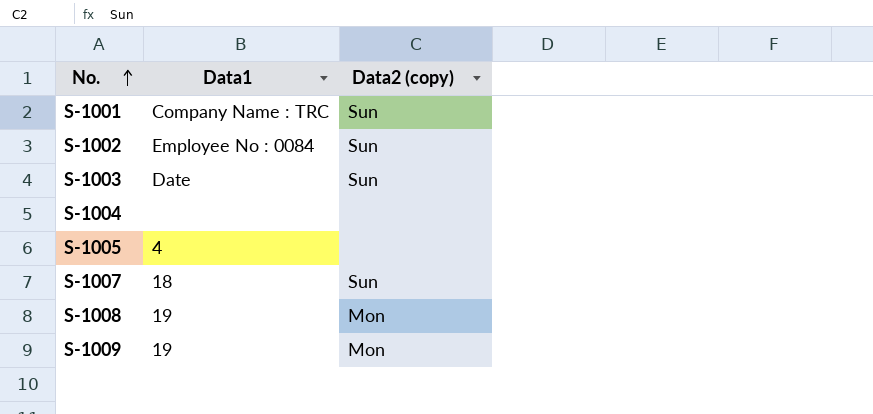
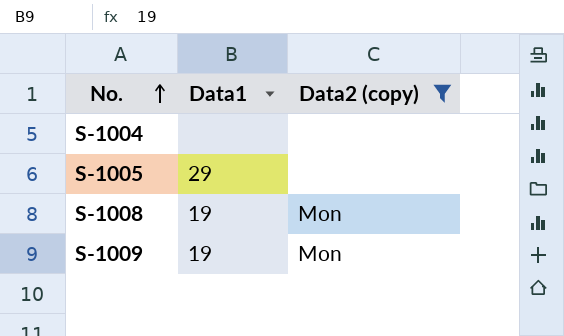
filter: none -> Data2 (copy) != Sun
S-1005 | Data1: 4 -> 29

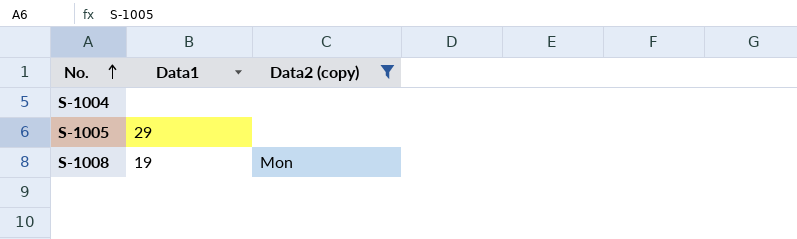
row S-1009: 19 | Mon -> none

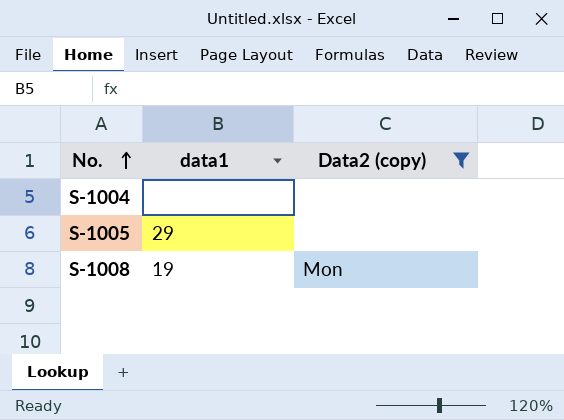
column name: Data1 -> data1

